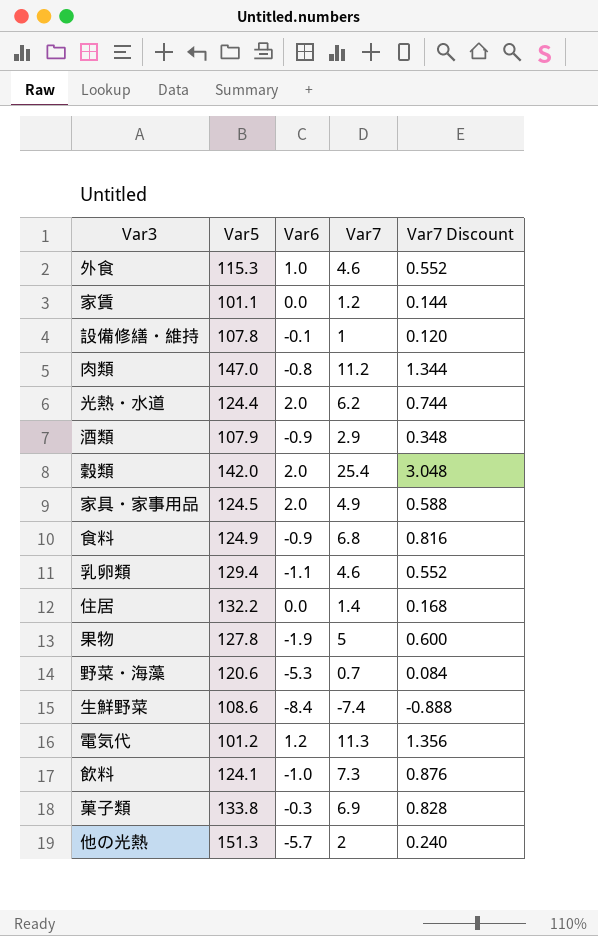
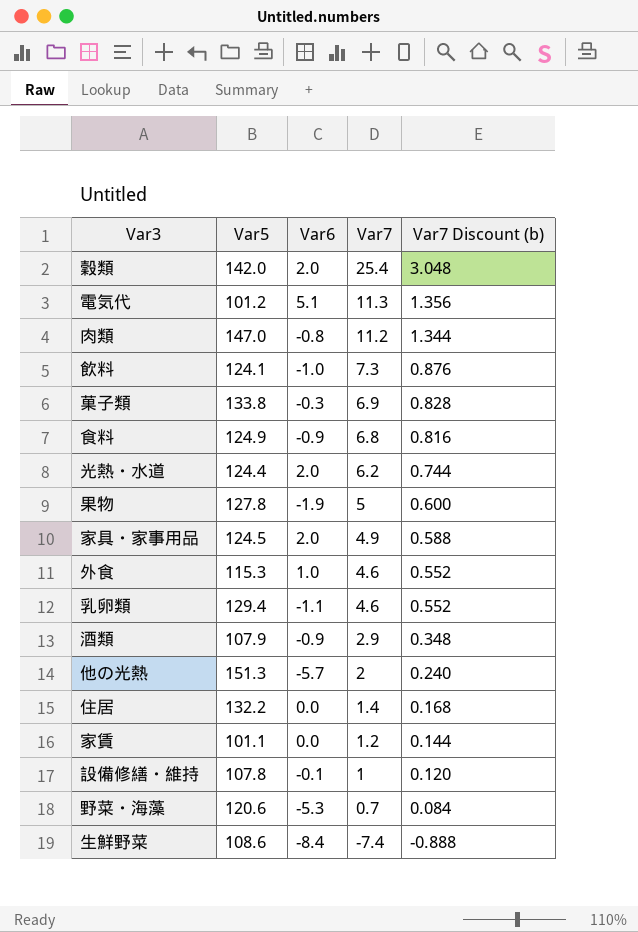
row order: none -> Var7 descending
column name: Var7 Discount -> Var7 Discount (b)
電気代 | Var6: 1.2 -> 5.1

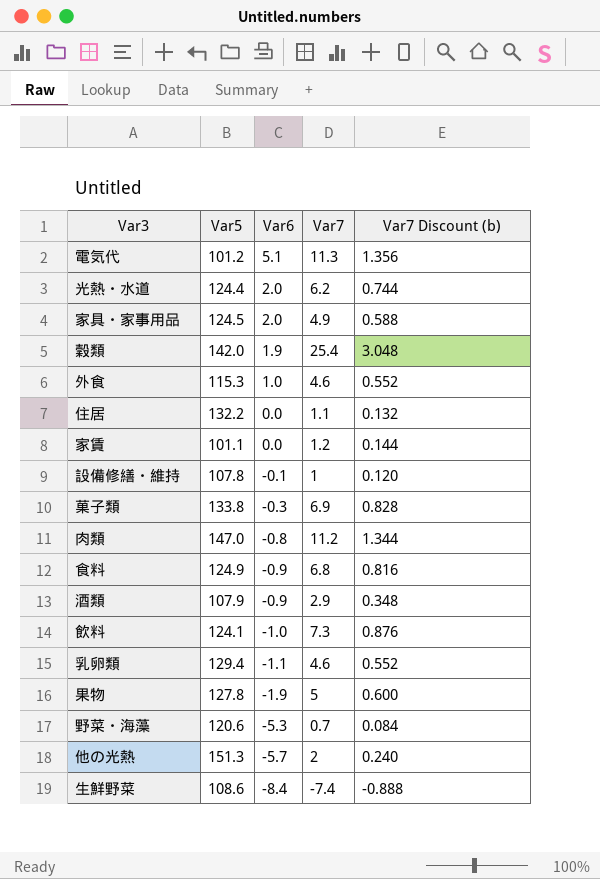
row order: Var7 descending -> Var6 descending
穀類 | Var6: 2.0 -> 1.9
住居 | Var7: 1.4 -> 1.1
住居 | Var7 Discount (b): 0.168 -> 0.132

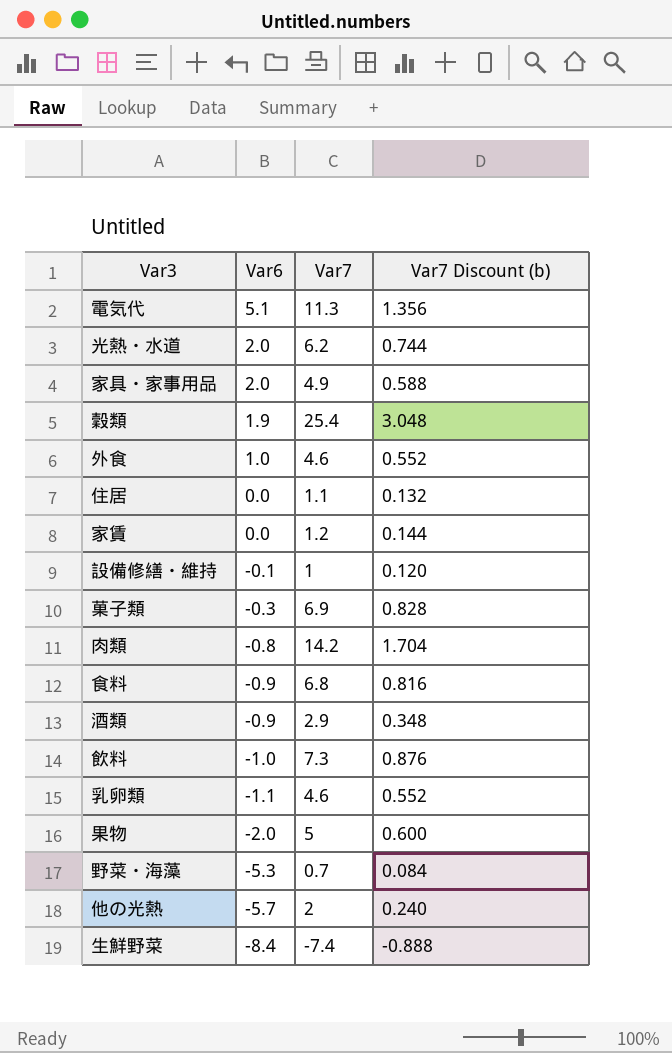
column Var5 | position: 2 -> none
肉類 | Var7: 11.2 -> 14.2
肉類 | Var7 Discount (b): 1.344 -> 1.704
果物 | Var6: -1.9 -> -2.0

